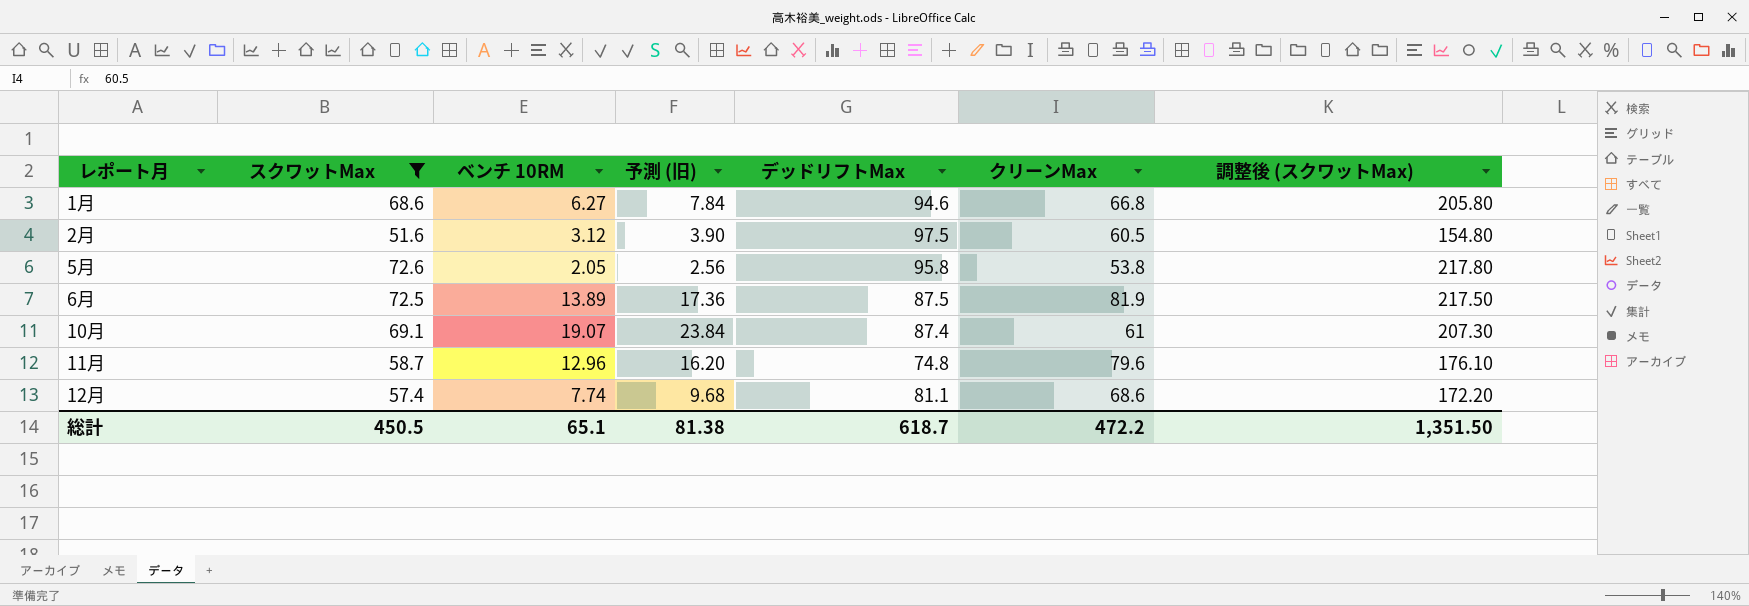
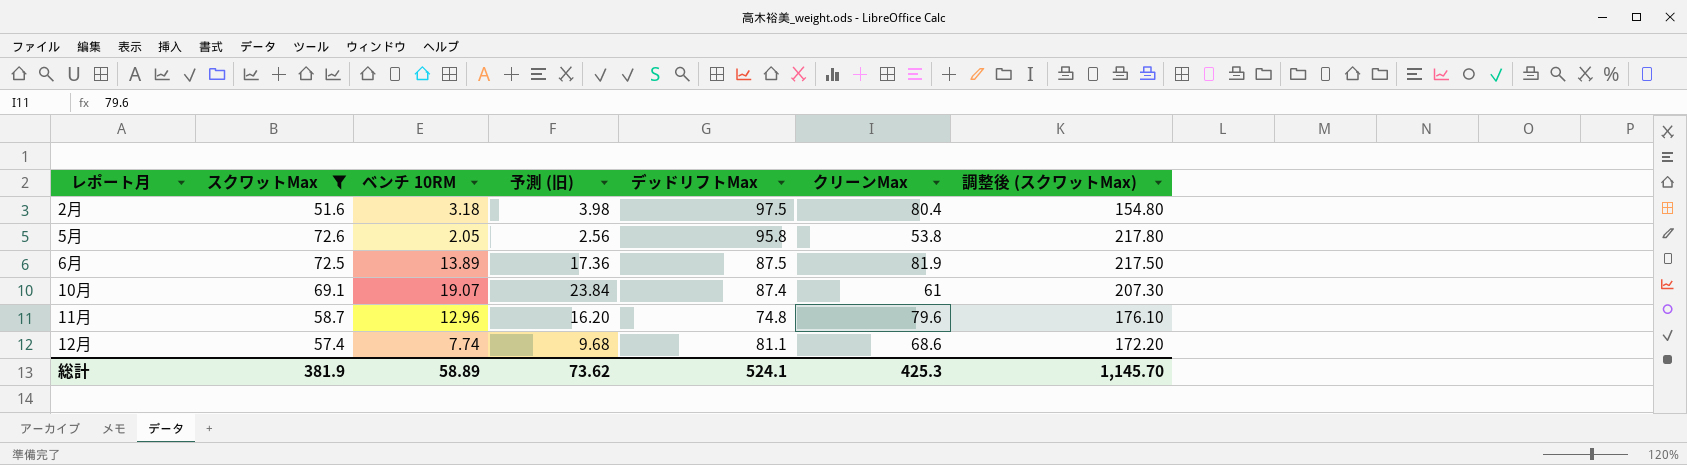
row 1月: 68.6 | 6.27 | 7.84 | 94.6 | 66.8 | 205.80 -> none
2月 | ベンチ 10RM: 3.12 -> 3.18
2月 | 予測 (旧): 3.90 -> 3.98
2月 | クリーンMax: 60.5 -> 80.4
総計 | スクワットMax: 450.5 -> 381.9
総計 | ベンチ 10RM: 65.1 -> 58.89
総計 | 予測 (旧): 81.38 -> 73.62
総計 | デッドリフトMax: 618.7 -> 524.1
総計 | クリーンMax: 472.2 -> 425.3
総計 | 調整後 (スクワットMax): 1,351.50 -> 1,145.70

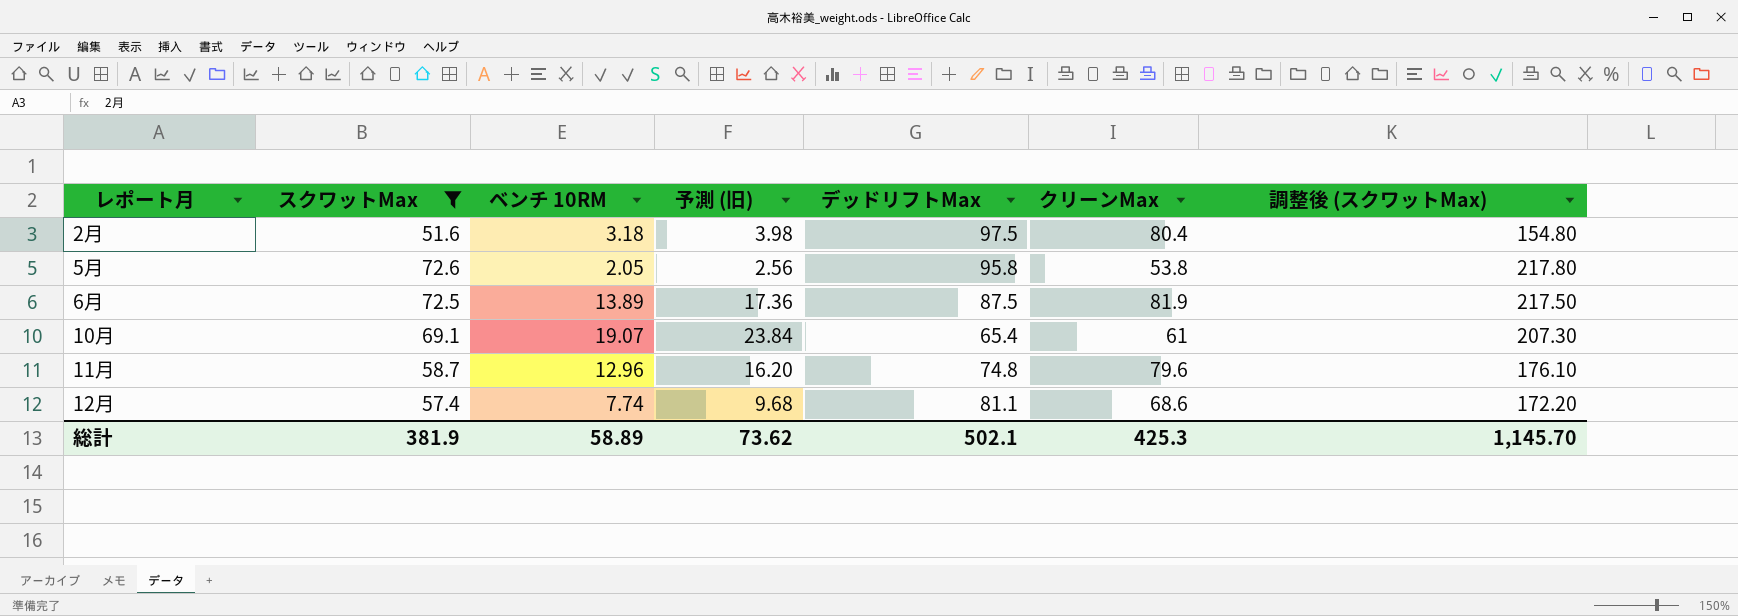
10月 | デッドリフトMax: 87.4 -> 65.4
総計 | デッドリフトMax: 524.1 -> 502.1

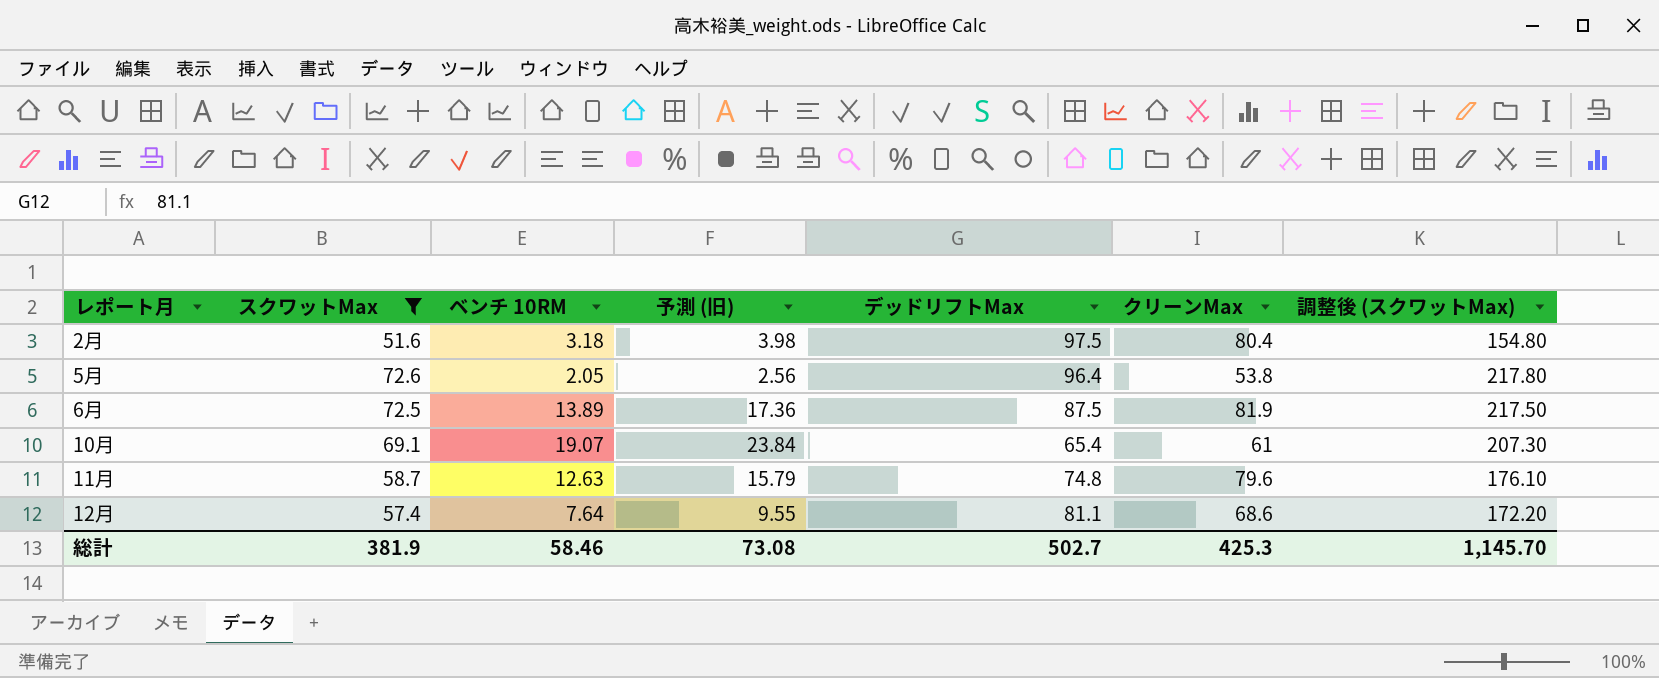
5月 | デッドリフトMax: 95.8 -> 96.4
11月 | ベンチ 10RM: 12.96 -> 12.63
11月 | 予測 (旧): 16.20 -> 15.79
12月 | ベンチ 10RM: 7.74 -> 7.64
12月 | 予測 (旧): 9.68 -> 9.55
総計 | ベンチ 10RM: 58.89 -> 58.46
総計 | 予測 (旧): 73.62 -> 73.08
総計 | デッドリフトMax: 502.1 -> 502.7

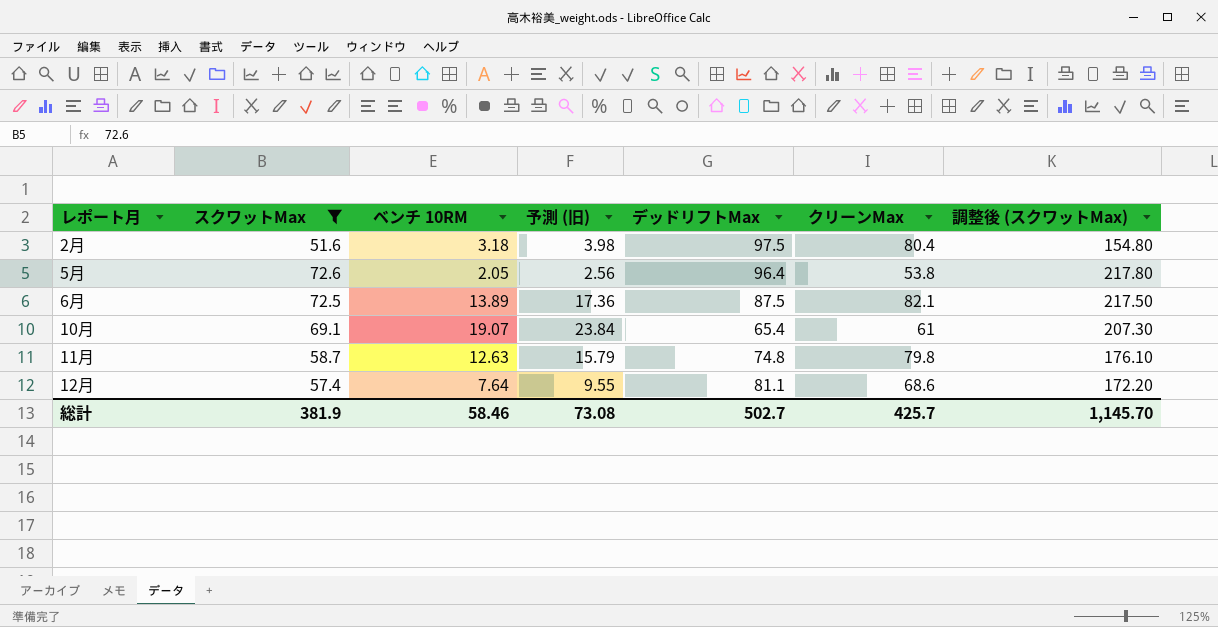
6月 | クリーンMax: 81.9 -> 82.1
11月 | クリーンMax: 79.6 -> 79.8
総計 | クリーンMax: 425.3 -> 425.7

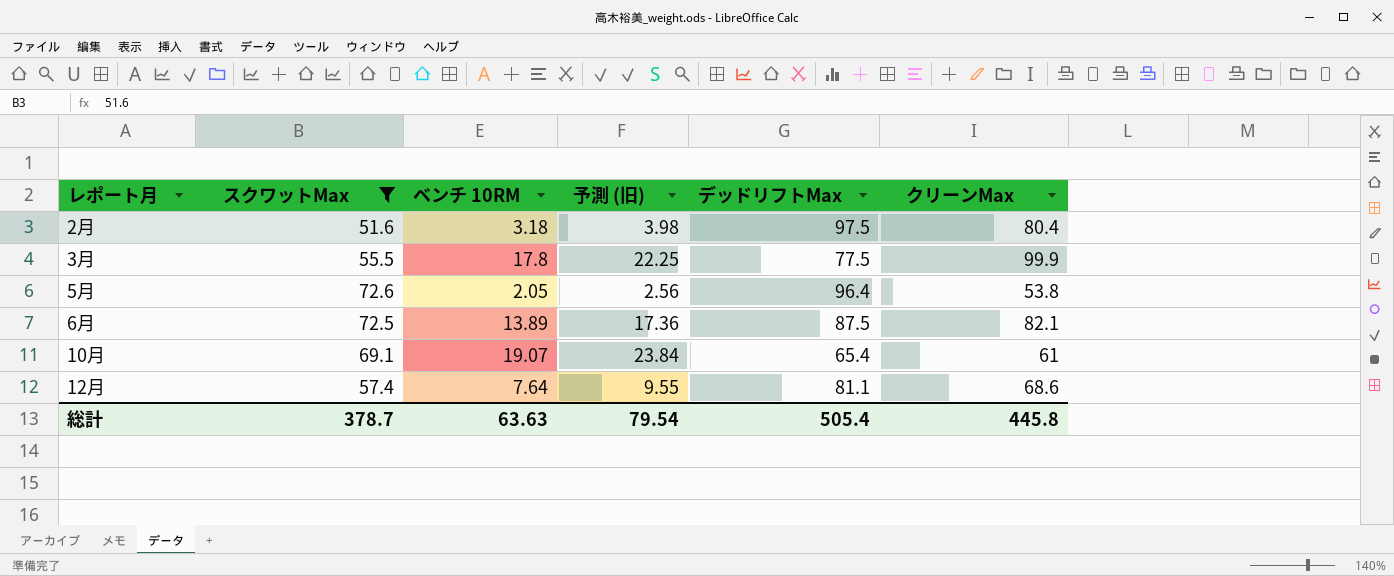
column 調整後 (スクワットMax) | formula: [スクワットMax] * 3 -> none
row 11月: 58.7 | 12.63 | 15.79 | 74.8 | 79.8 | 176.10 -> none
row 3月: none -> 55.5 | 17.8 | 22.25 | 77.5 | 99.9
総計 | スクワットMax: 381.9 -> 378.7
総計 | ベンチ 10RM: 58.46 -> 63.63
総計 | 予測 (旧): 73.08 -> 79.54
総計 | デッドリフトMax: 502.7 -> 505.4
総計 | クリーンMax: 425.7 -> 445.8

